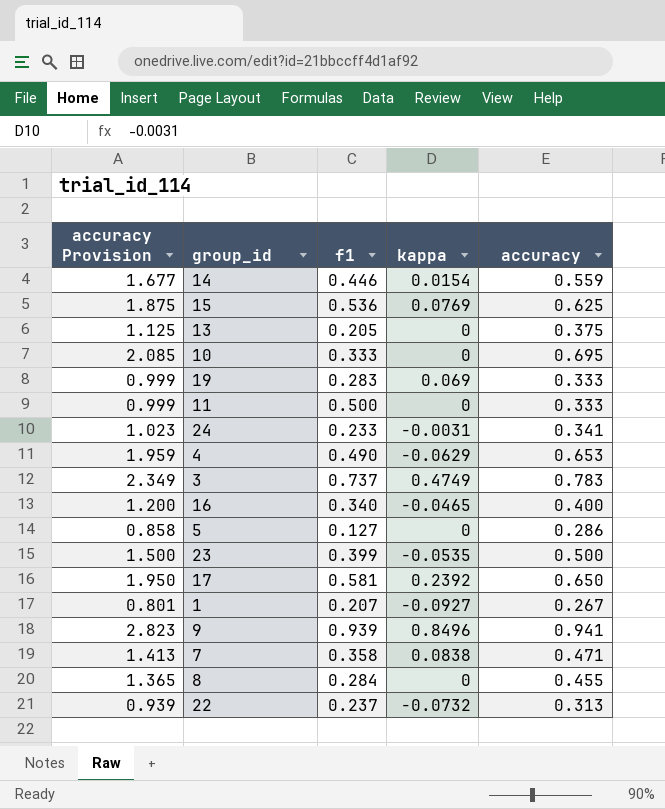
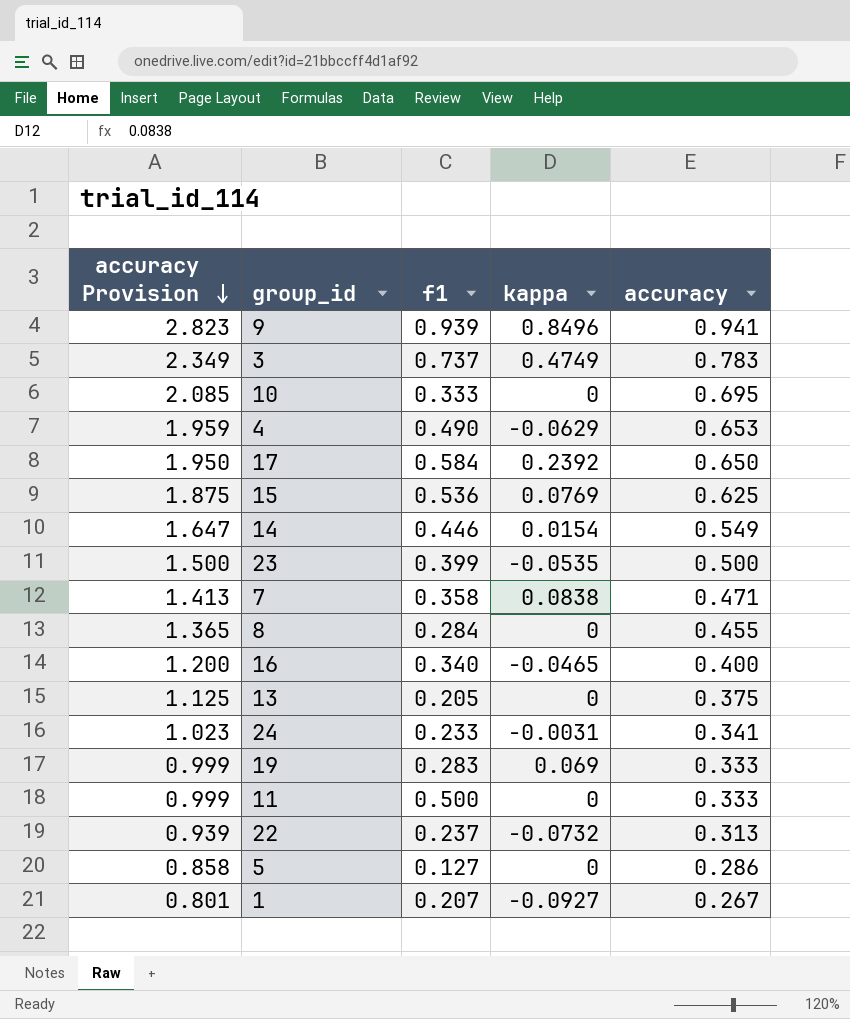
row order: none -> accuracy Provision descending
17 | f1: 0.581 -> 0.584
14 | accuracy Provision: 1.677 -> 1.647
14 | accuracy: 0.559 -> 0.549

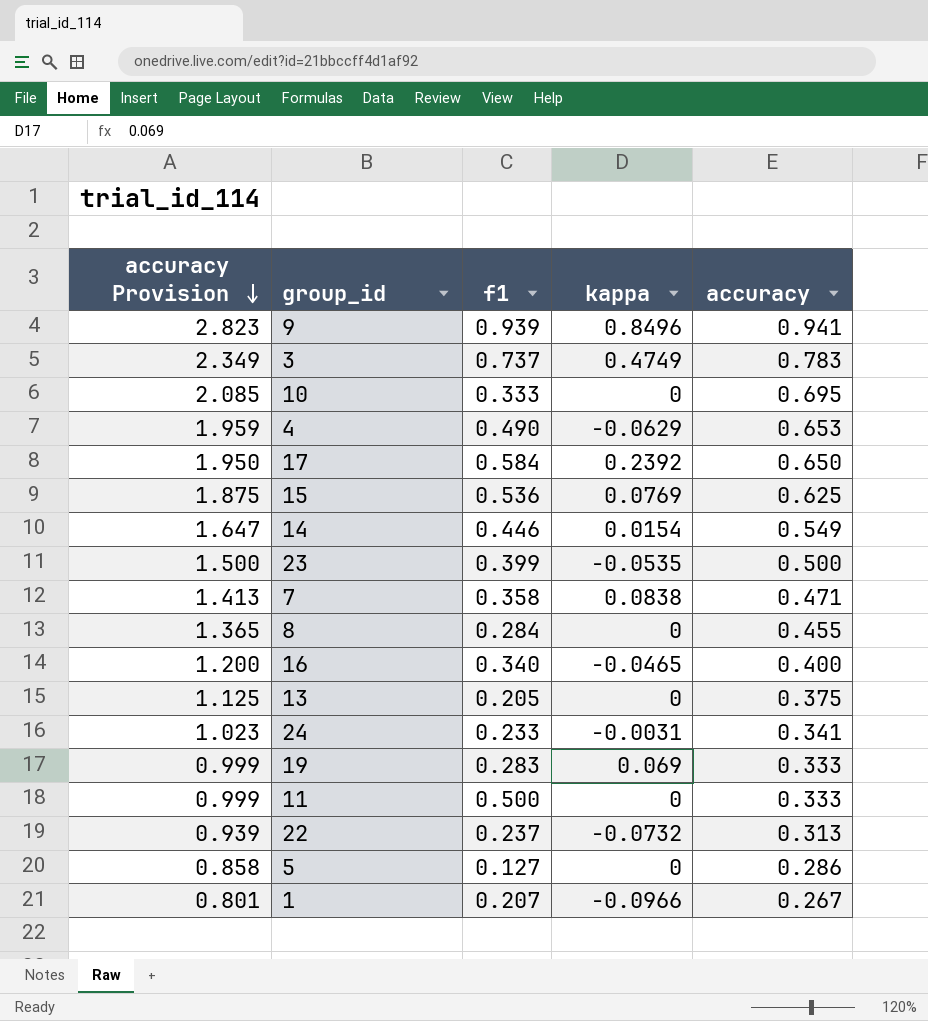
1 | kappa: -0.0927 -> -0.0966

